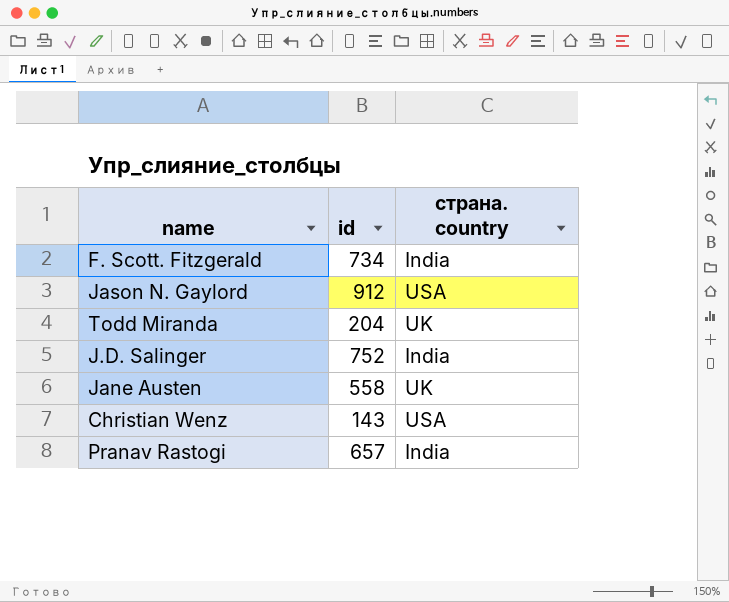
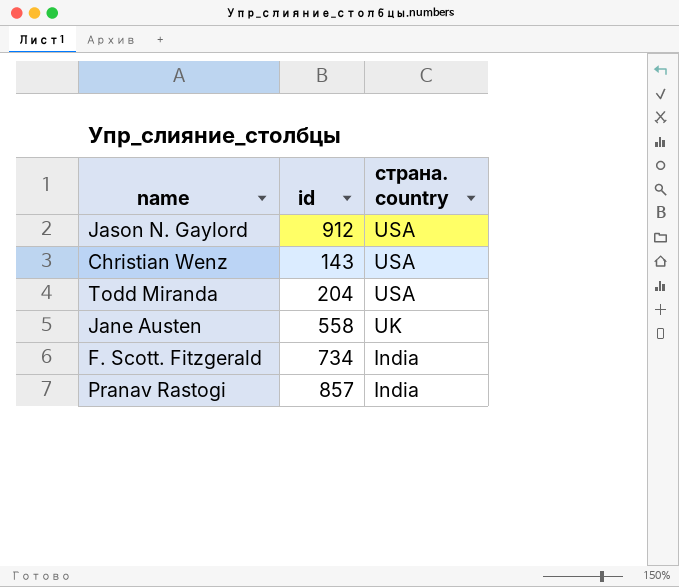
row order: none -> страна. country descending
row J.D. Salinger: 752 | India -> none
Todd Miranda | страна. country: UK -> USA
Pranav Rastogi | id: 657 -> 857

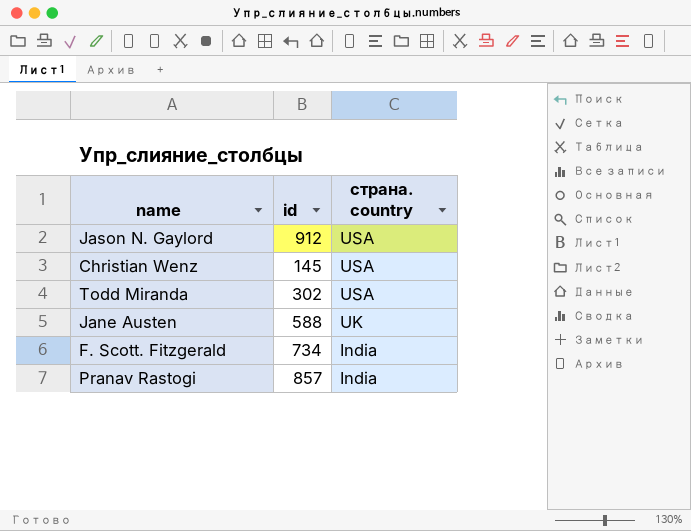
Christian Wenz | id: 143 -> 145
Todd Miranda | id: 204 -> 302
Jane Austen | id: 558 -> 588

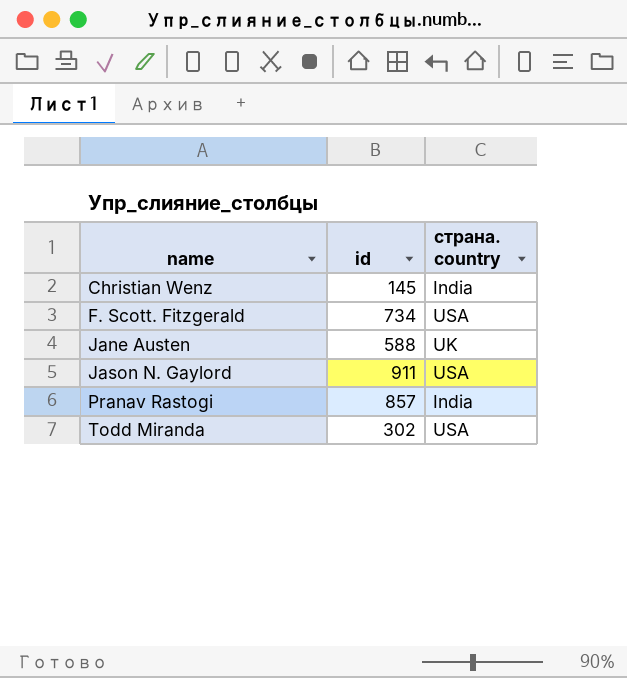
row order: страна. country descending -> name ascending
Christian Wenz | страна. country: USA -> India
F. Scott. Fitzgerald | страна. country: India -> USA
Jason N. Gaylord | id: 912 -> 911

